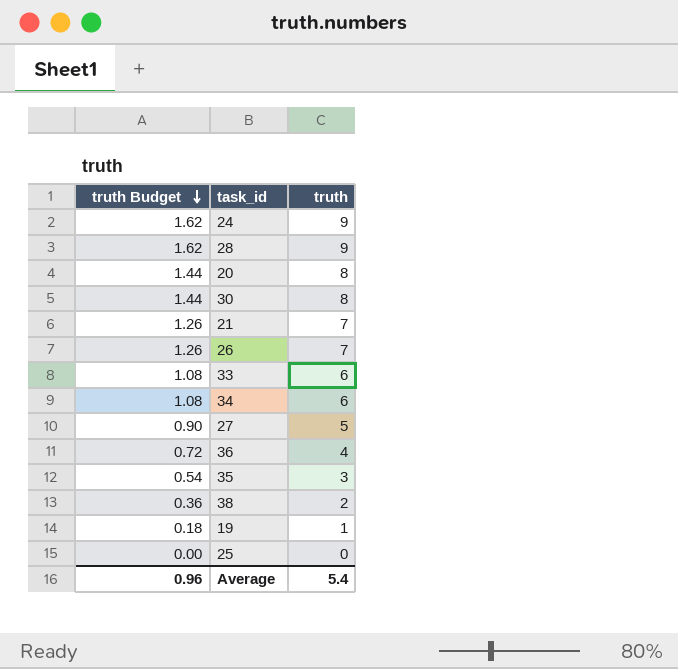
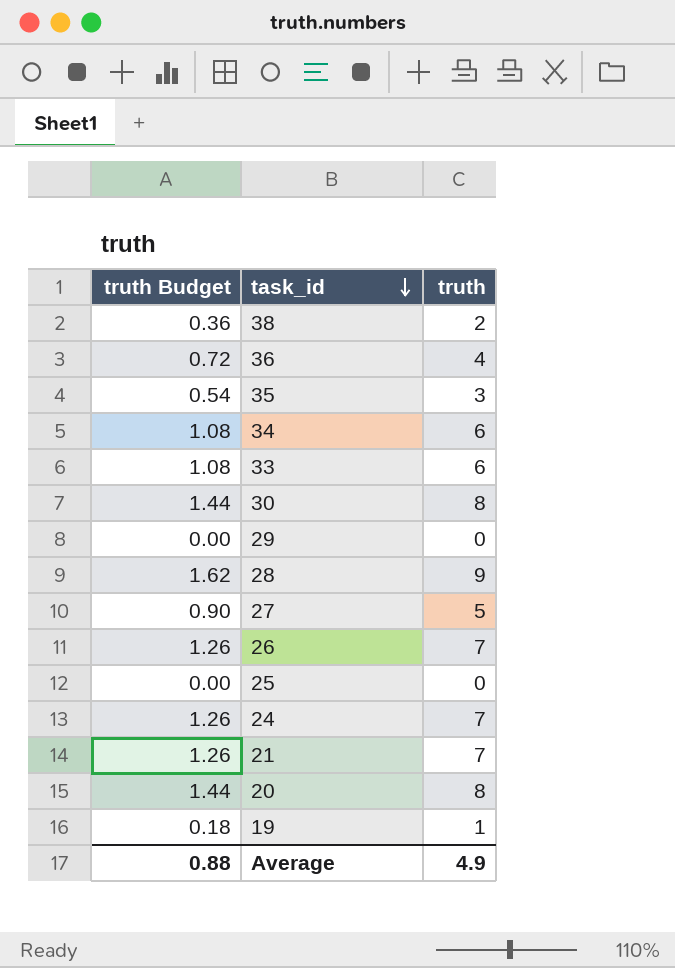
row order: truth Budget descending -> task_id descending
row 29: none -> 0.00 | 0
24 | truth Budget: 1.62 -> 1.26
24 | truth: 9 -> 7
Average | truth Budget: 0.96 -> 0.88
Average | truth: 5.4 -> 4.9

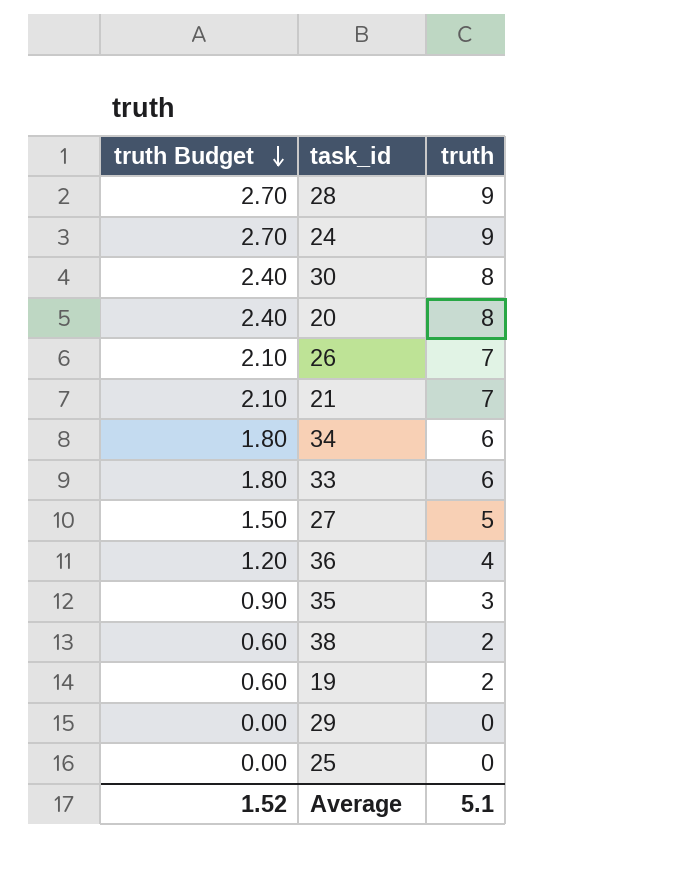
row order: task_id descending -> truth Budget descending
column truth Budget | formula: [truth] * 0.18 -> [truth] * 0.3
24 | truth: 7 -> 9
19 | truth: 1 -> 2
Average | truth Budget: 0.88 -> 1.52
Average | truth: 4.9 -> 5.1

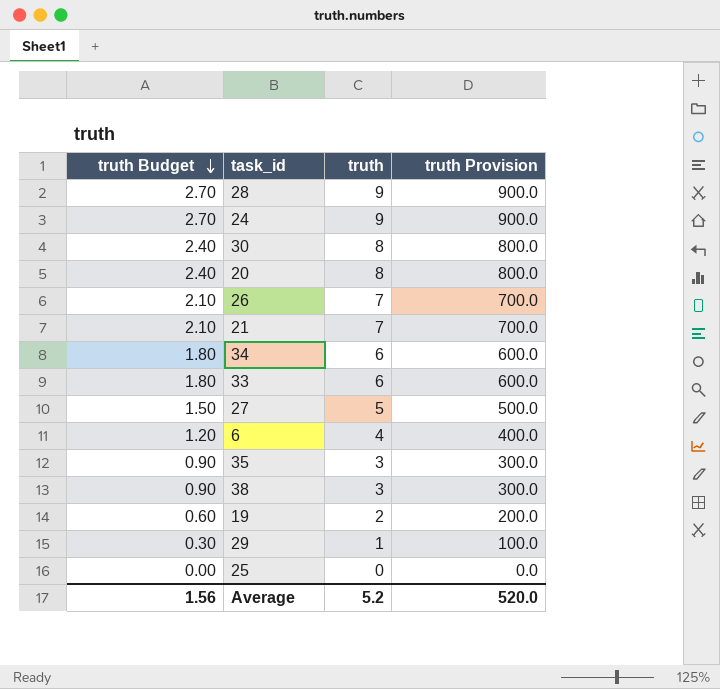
column truth Provision | formula: none -> [truth] * 100
row 36: 1.20 | 4 -> none
row 6: none -> 1.20 | 4 | 400.0
38 | truth Budget: 0.60 -> 0.90
38 | truth: 2 -> 3
29 | truth Budget: 0.00 -> 0.30
29 | truth: 0 -> 1
Average | truth Budget: 1.52 -> 1.56
Average | truth: 5.1 -> 5.2

